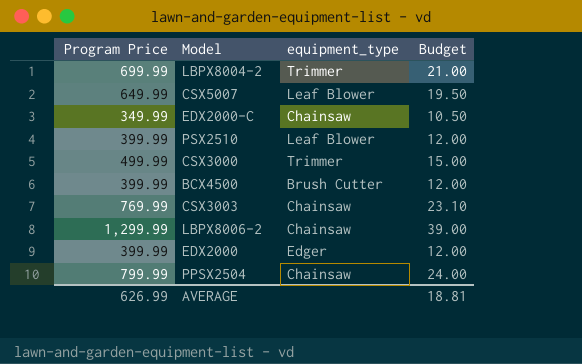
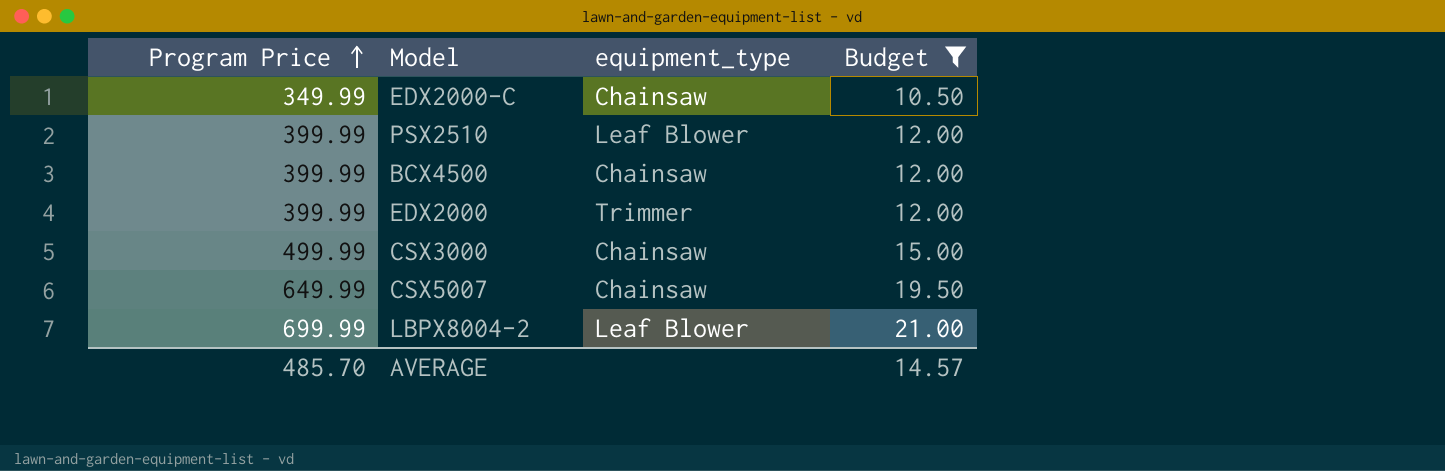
filter: none -> Budget <= 21.00
row order: none -> Program Price ascending
BCX4500 | equipment_type: Brush Cutter -> Chainsaw
EDX2000 | equipment_type: Edger -> Trimmer
CSX3000 | equipment_type: Trimmer -> Chainsaw
CSX5007 | equipment_type: Leaf Blower -> Chainsaw
LBPX8004-2 | equipment_type: Trimmer -> Leaf Blower
AVERAGE | Program Price: 626.99 -> 485.70
AVERAGE | Budget: 18.81 -> 14.57

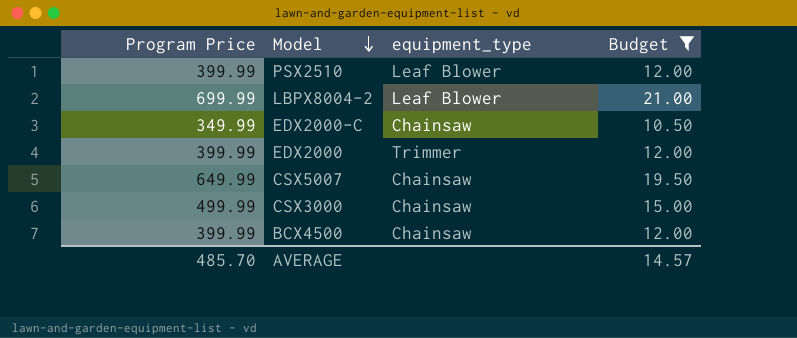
row order: Program Price ascending -> Model descending

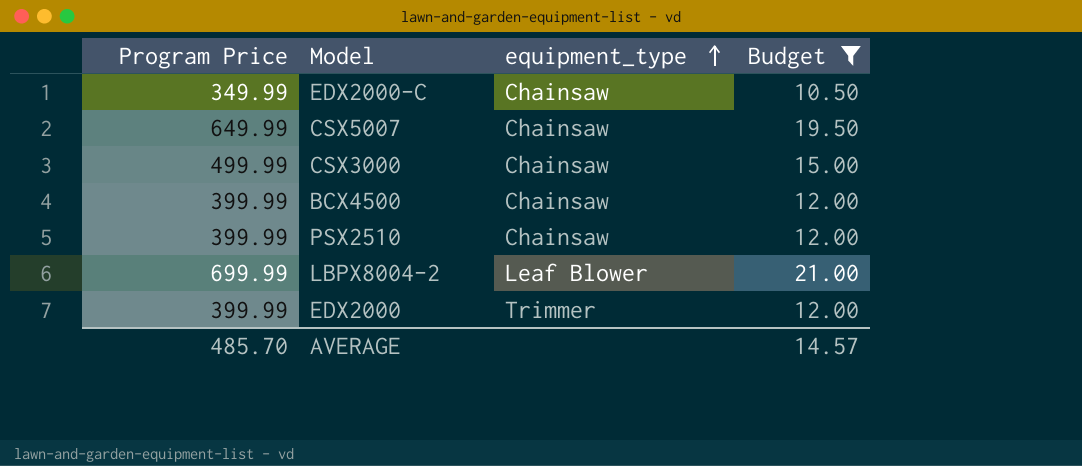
row order: Model descending -> equipment_type ascending
PSX2510 | equipment_type: Leaf Blower -> Chainsaw

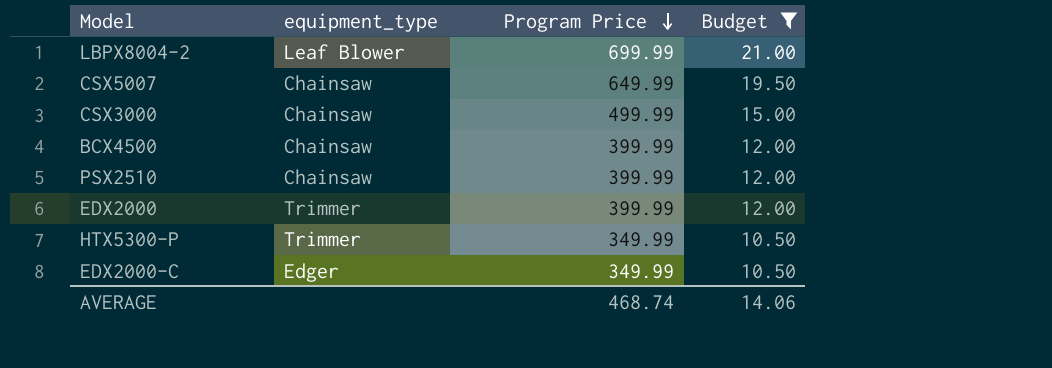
row order: equipment_type ascending -> Program Price descending
column Program Price | position: 1 -> 3
row HTX5300-P: none -> Trimmer | 349.99 | 10.50
EDX2000-C | equipment_type: Chainsaw -> Edger
AVERAGE | Program Price: 485.70 -> 468.74
AVERAGE | Budget: 14.57 -> 14.06

